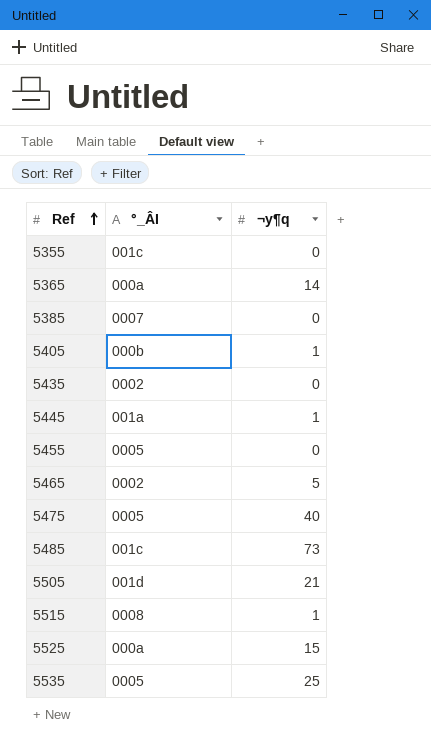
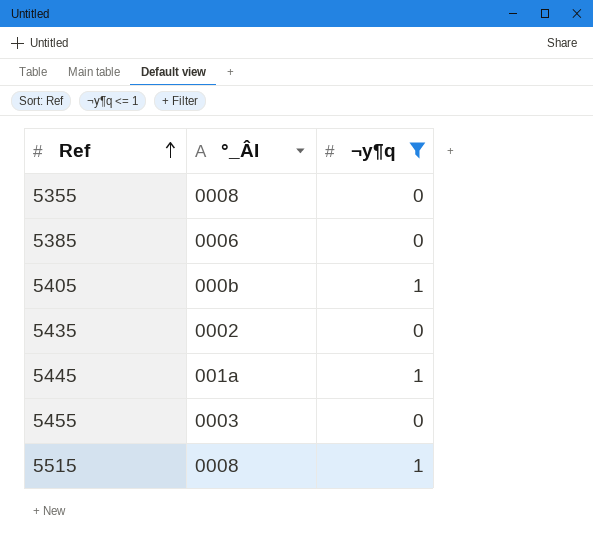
filter: none -> ¬y¶q <= 1
5355 | °_ÂI: 001c -> 0008
5385 | °_ÂI: 0007 -> 0006
5455 | °_ÂI: 0005 -> 0003

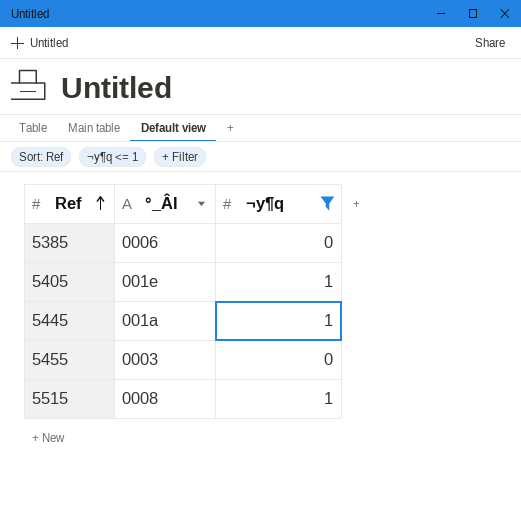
row 5355: 0008 | 0 -> none
row 5435: 0002 | 0 -> none
5405 | °_ÂI: 000b -> 001e

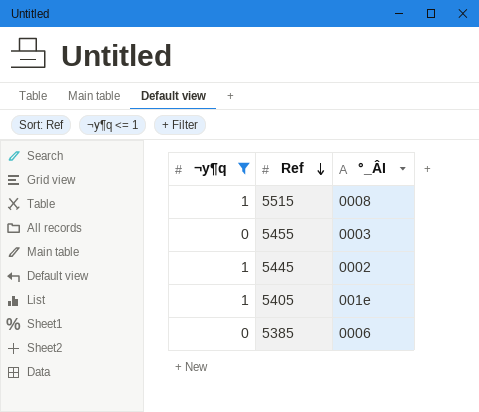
row order: Ref ascending -> Ref descending
column ¬y¶q | position: 3 -> 1
5445 | °_ÂI: 001a -> 0002

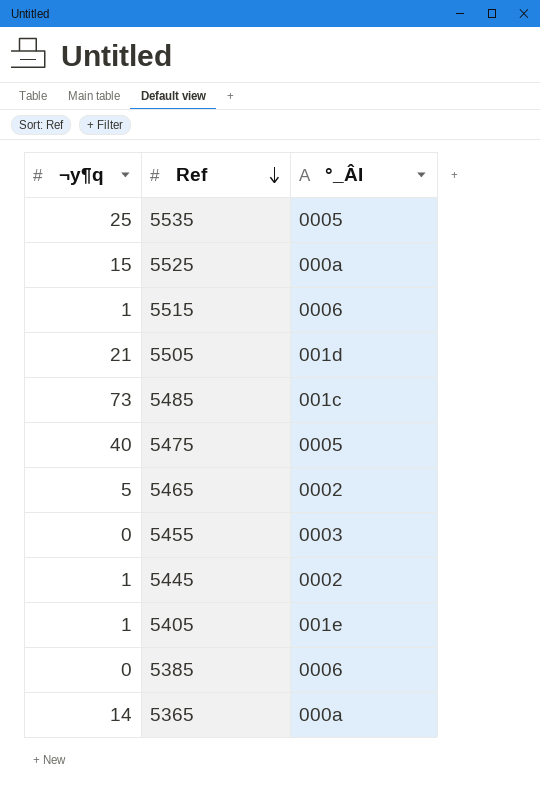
filter: ¬y¶q <= 1 -> none
5515 | °_ÂI: 0008 -> 0006

